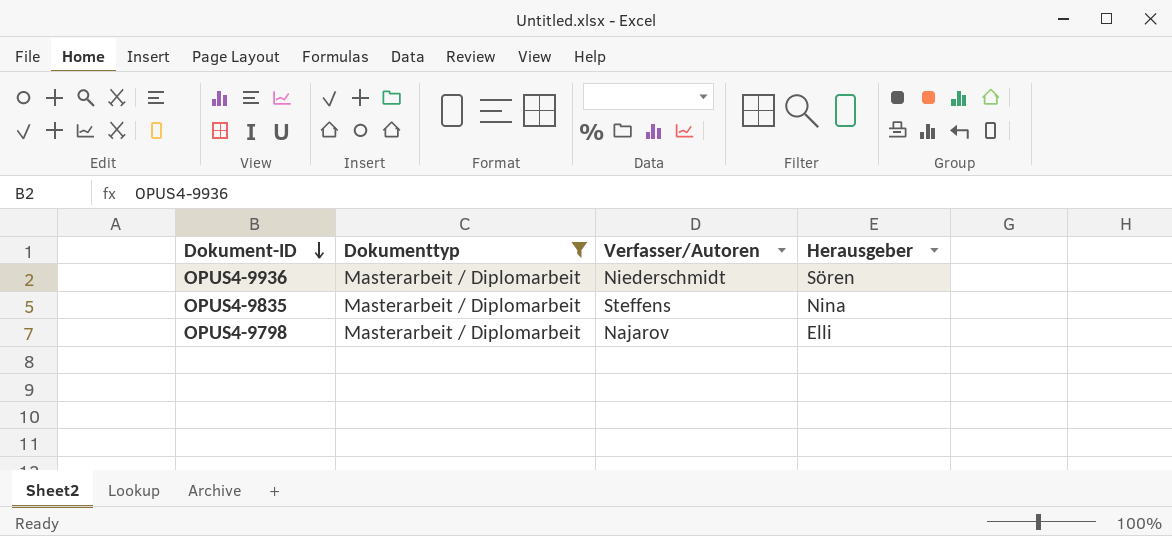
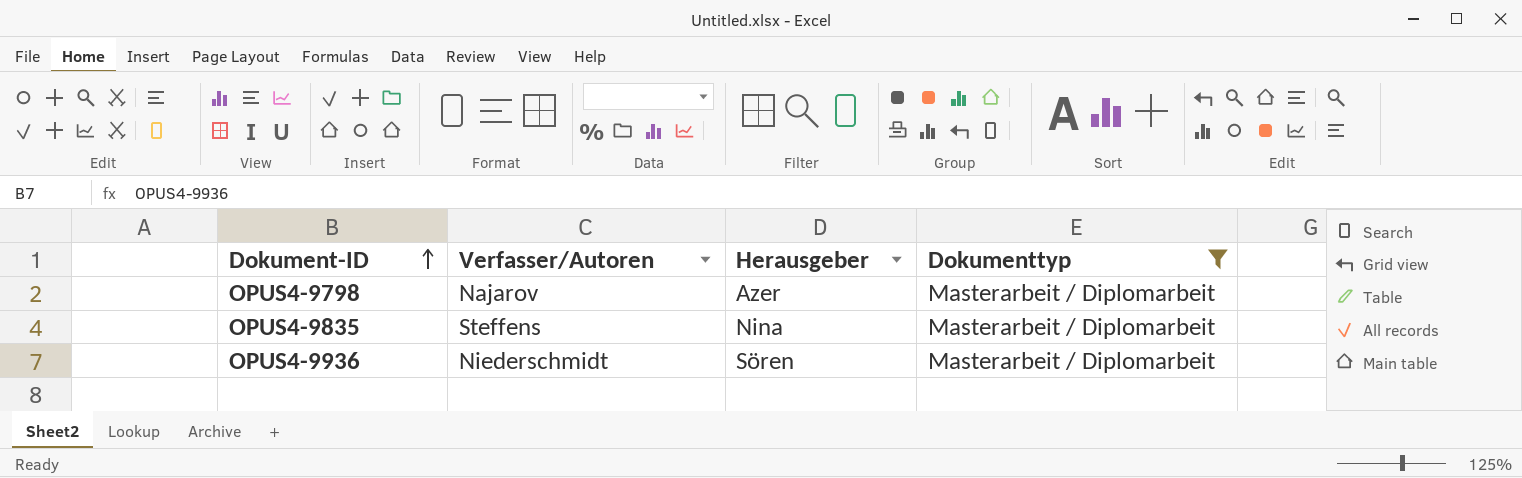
row order: Dokument-ID descending -> Dokument-ID ascending
column Dokumenttyp | position: 2 -> 4
OPUS4-9798 | Herausgeber: Elli -> Azer

